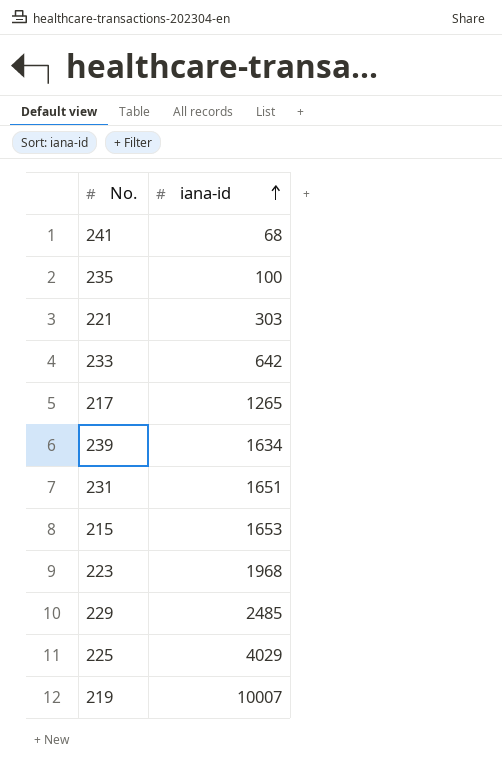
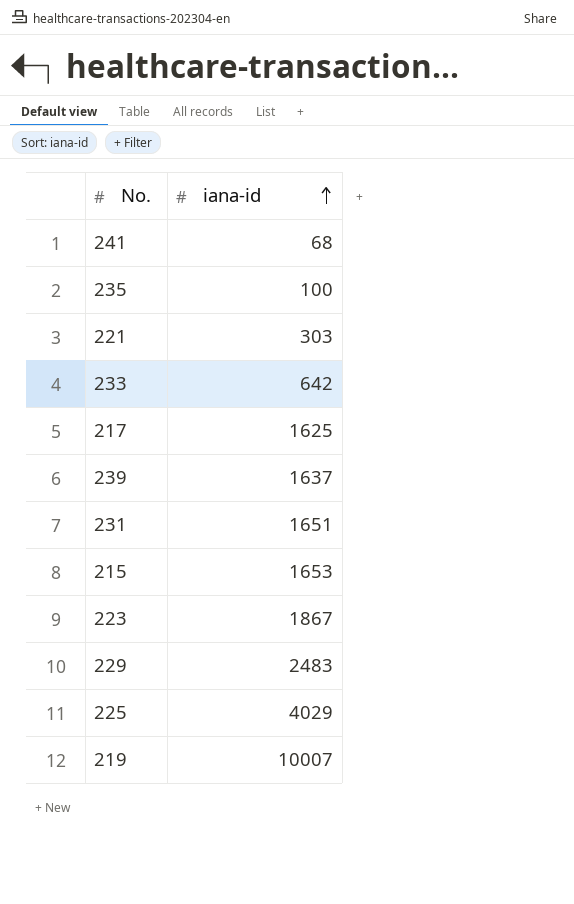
217 | iana-id: 1265 -> 1625
239 | iana-id: 1634 -> 1637
223 | iana-id: 1968 -> 1867
229 | iana-id: 2485 -> 2483

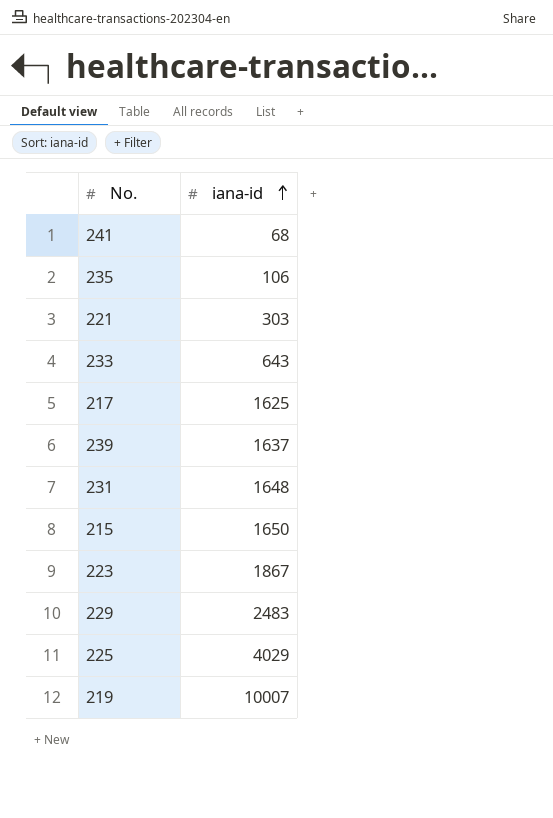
235 | iana-id: 100 -> 106
233 | iana-id: 642 -> 643
231 | iana-id: 1651 -> 1648
215 | iana-id: 1653 -> 1650

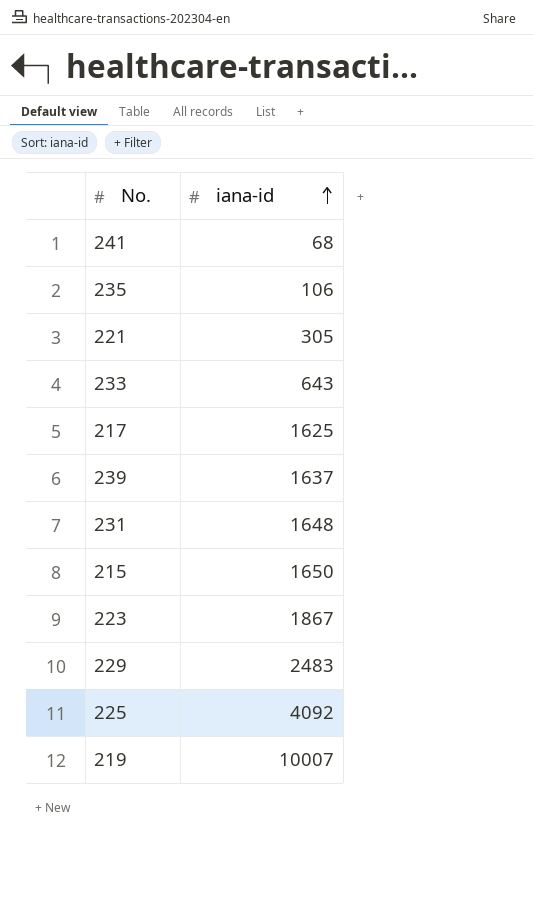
221 | iana-id: 303 -> 305
225 | iana-id: 4029 -> 4092

